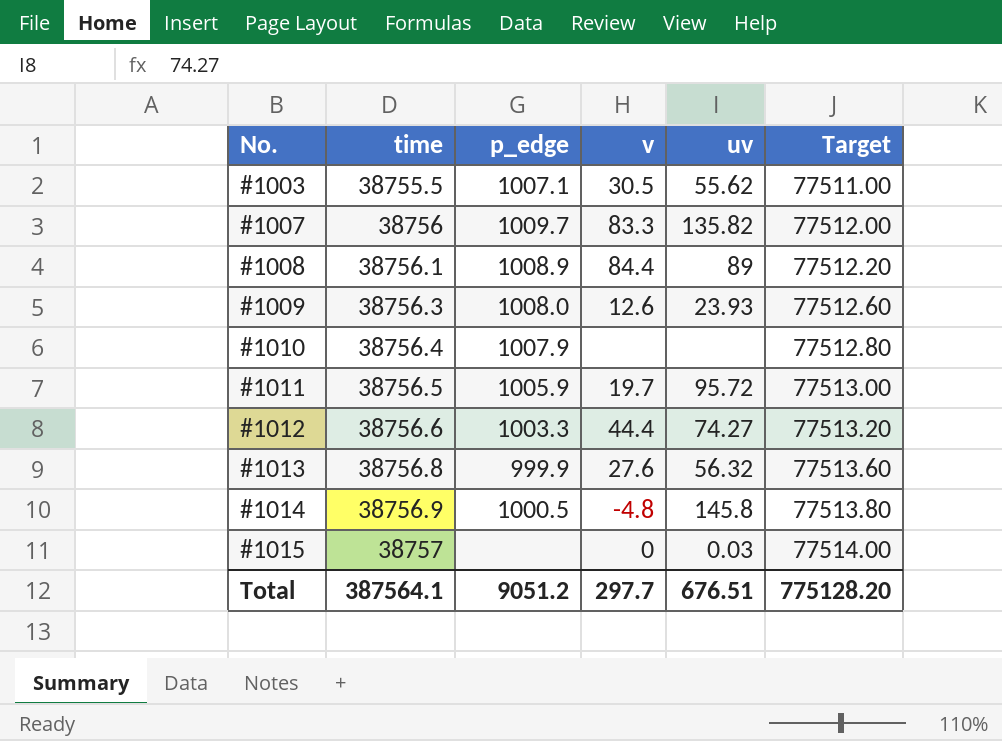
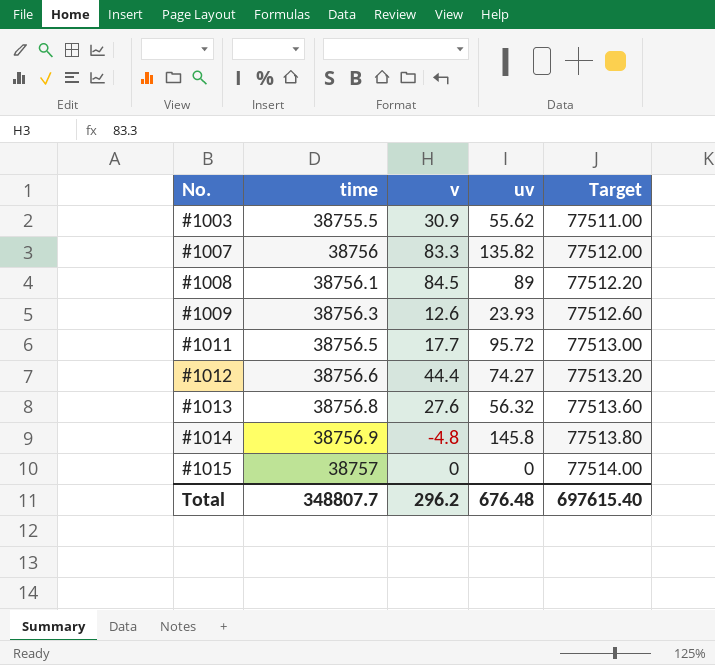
column p_edge | position: 3 -> none
row #1010: 38756.4 | 1007.9 | none | none | 77512.80 -> none
#1003 | v: 30.5 -> 30.9
#1008 | v: 84.4 -> 84.5
#1011 | v: 19.7 -> 17.7
#1015 | uv: 0.03 -> 0
Total | time: 387564.1 -> 348807.7
Total | v: 297.7 -> 296.2
Total | uv: 676.51 -> 676.48
Total | Target: 775128.20 -> 697615.40

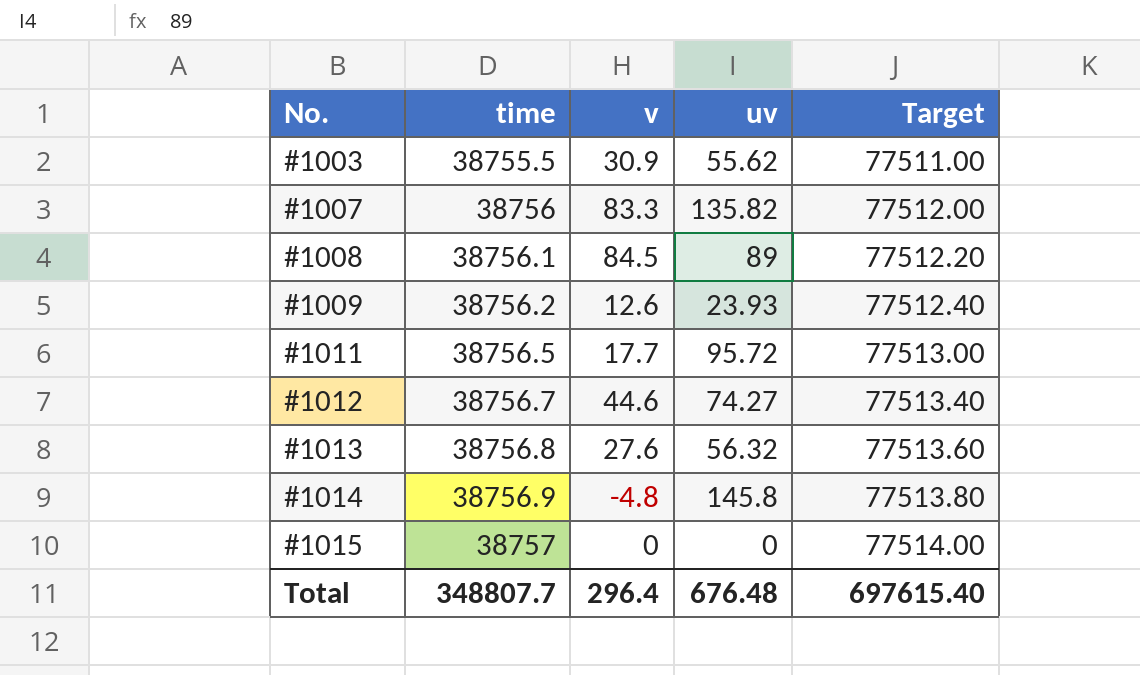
#1009 | time: 38756.3 -> 38756.2
#1009 | Target: 77512.60 -> 77512.40
#1012 | time: 38756.6 -> 38756.7
#1012 | v: 44.4 -> 44.6
#1012 | Target: 77513.20 -> 77513.40
Total | v: 296.2 -> 296.4

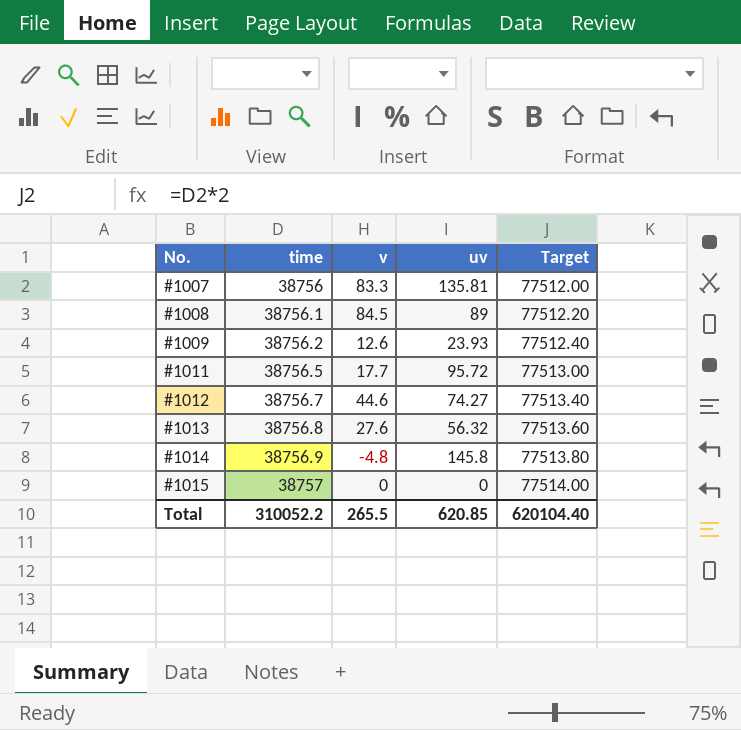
row #1003: 38755.5 | 30.9 | 55.62 | 77511.00 -> none
#1007 | uv: 135.82 -> 135.81
Total | time: 348807.7 -> 310052.2
Total | v: 296.4 -> 265.5
Total | uv: 676.48 -> 620.85
Total | Target: 697615.40 -> 620104.40

